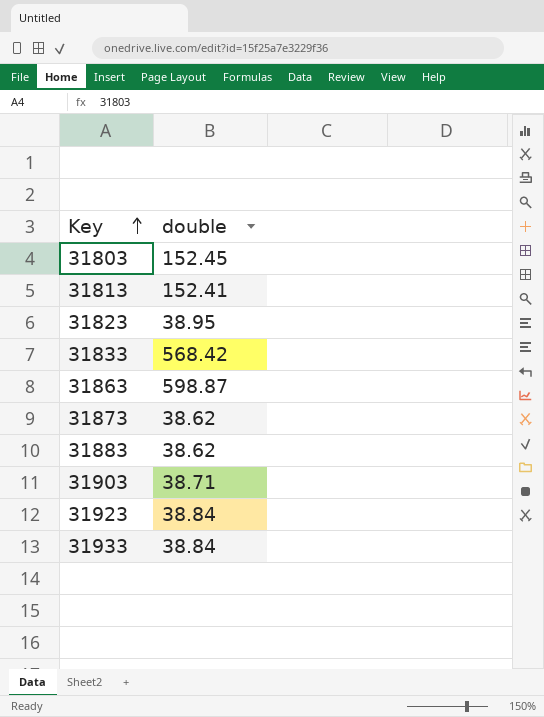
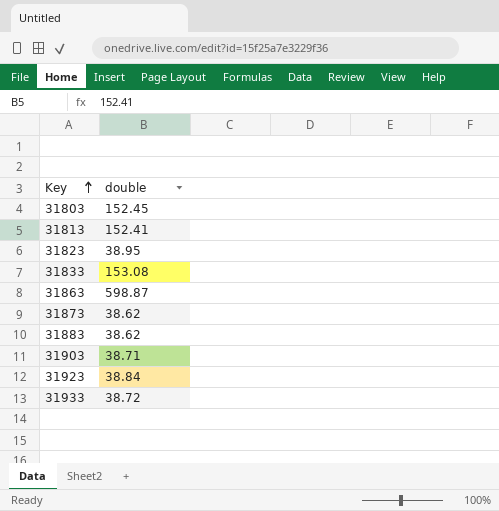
31833 | double: 568.42 -> 153.08
31933 | double: 38.84 -> 38.72

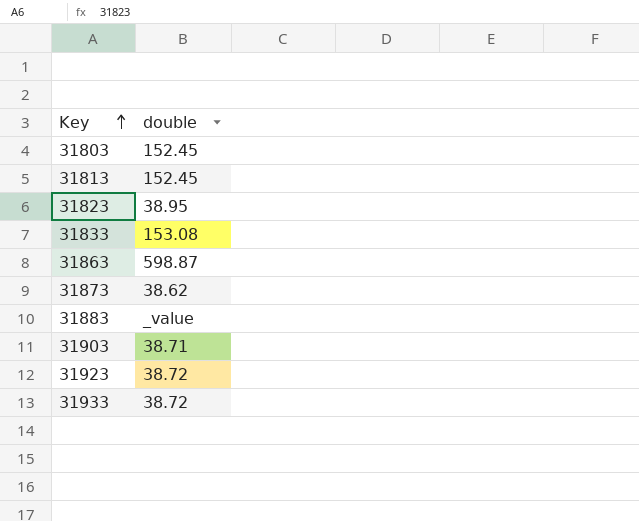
31813 | double: 152.41 -> 152.45
31883 | double: 38.62 -> _value
31923 | double: 38.84 -> 38.72

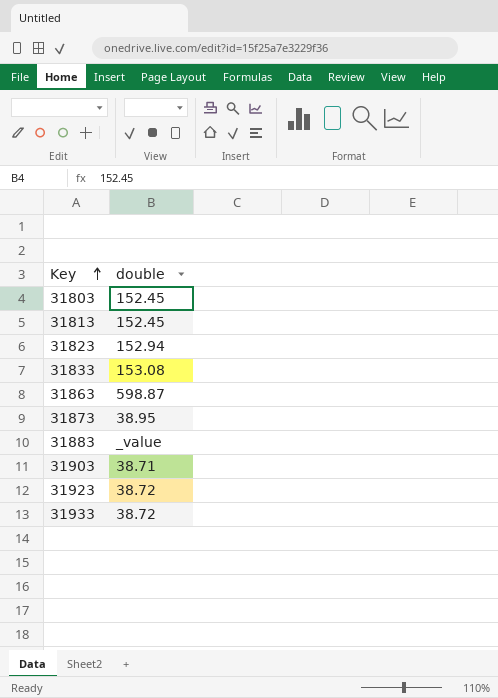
31823 | double: 38.95 -> 152.94
31873 | double: 38.62 -> 38.95

